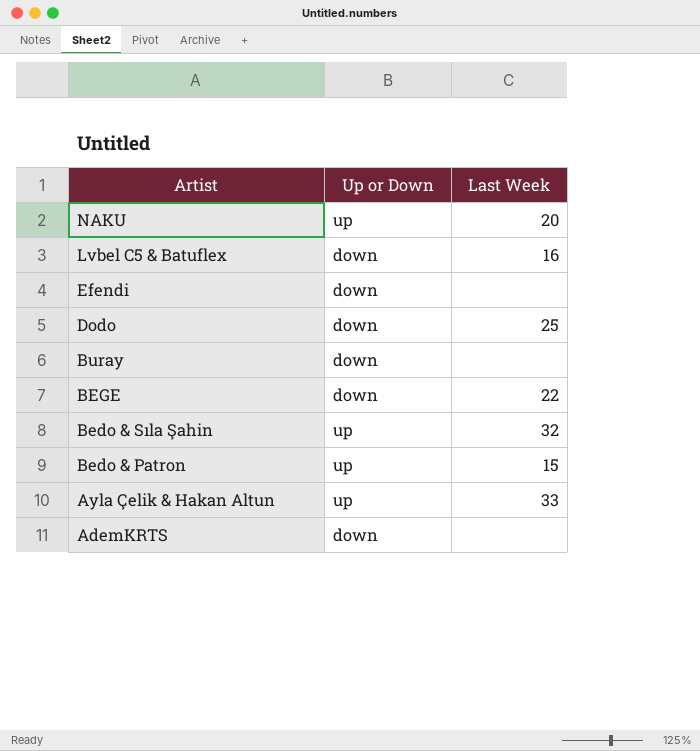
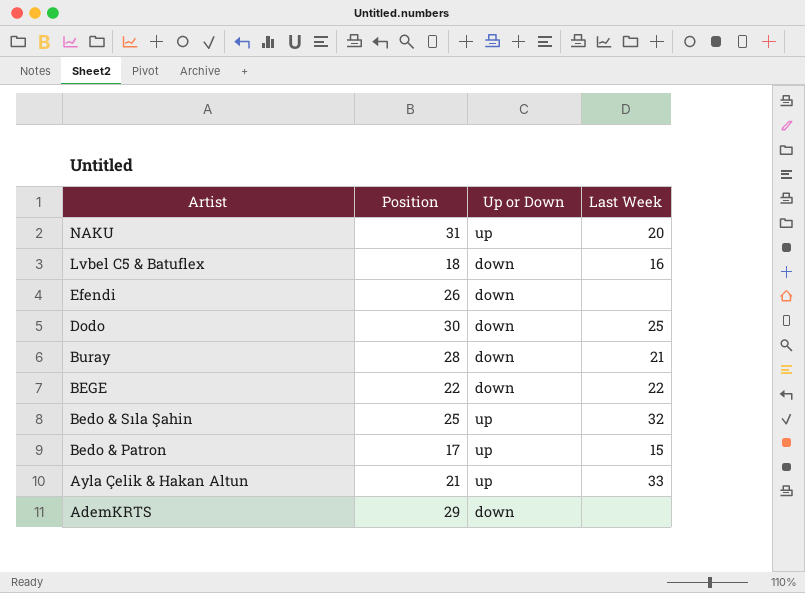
column Position | position: none -> 2
Buray | Last Week: none -> 21

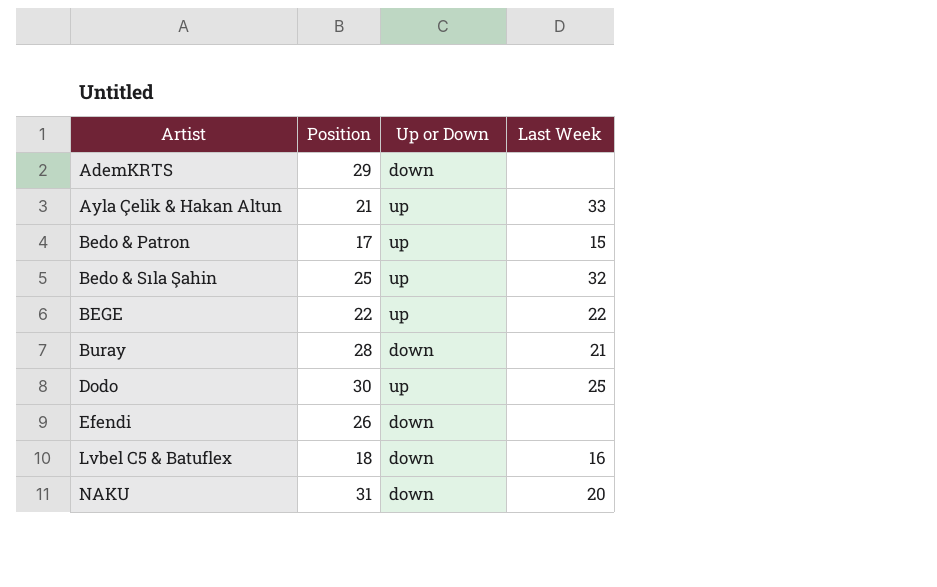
row order: Artist descending -> Artist ascending
BEGE | Up or Down: down -> up
Dodo | Up or Down: down -> up
NAKU | Up or Down: up -> down

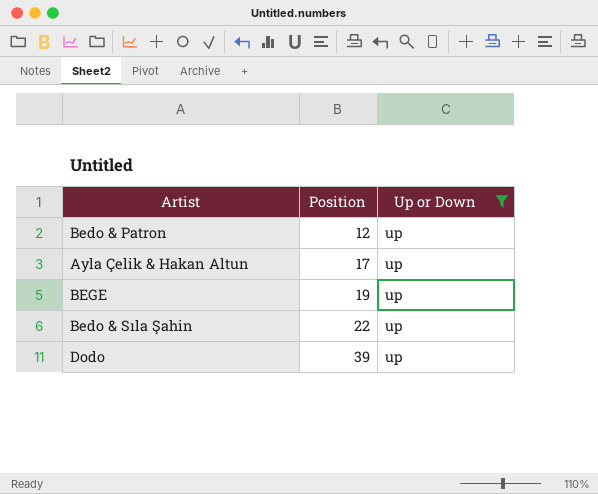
filter: none -> Up or Down = up
row order: Artist ascending -> Position ascending
column Last Week | position: 4 -> none
Bedo & Patron | Position: 17 -> 12
Ayla Çelik & Hakan Altun | Position: 21 -> 17
BEGE | Position: 22 -> 19
Bedo & Sıla Şahin | Position: 25 -> 22
Dodo | Position: 30 -> 39

